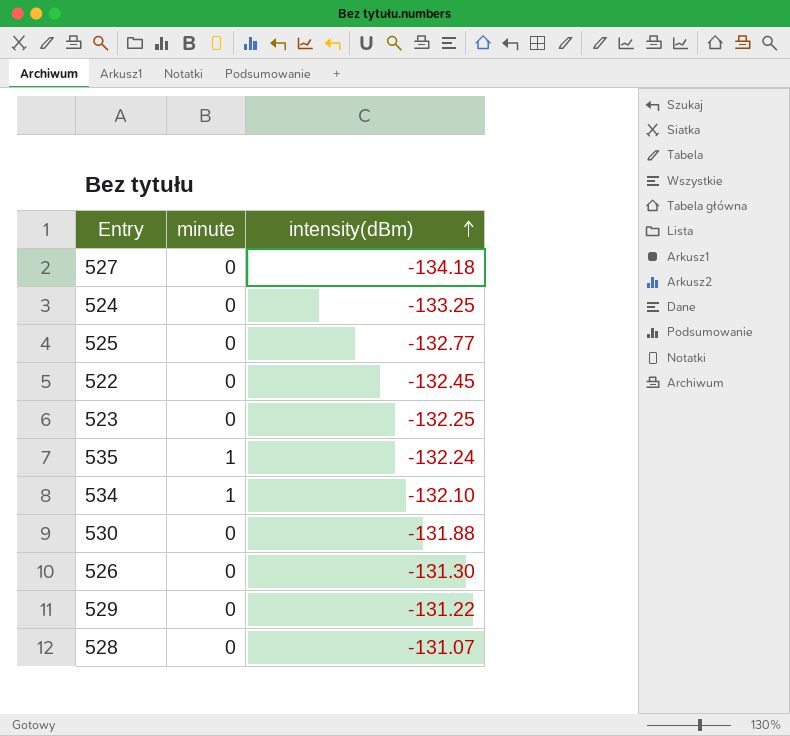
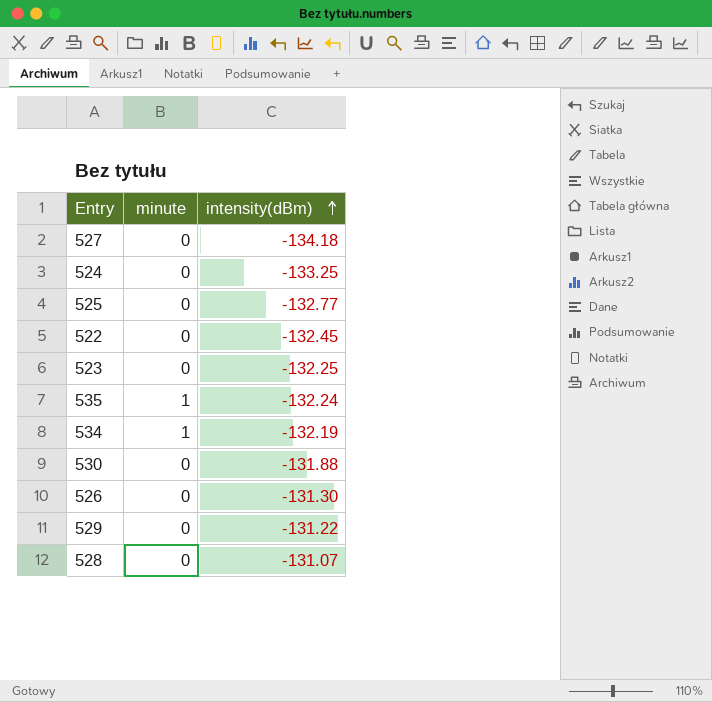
534 | intensity(dBm): -132.10 -> -132.19

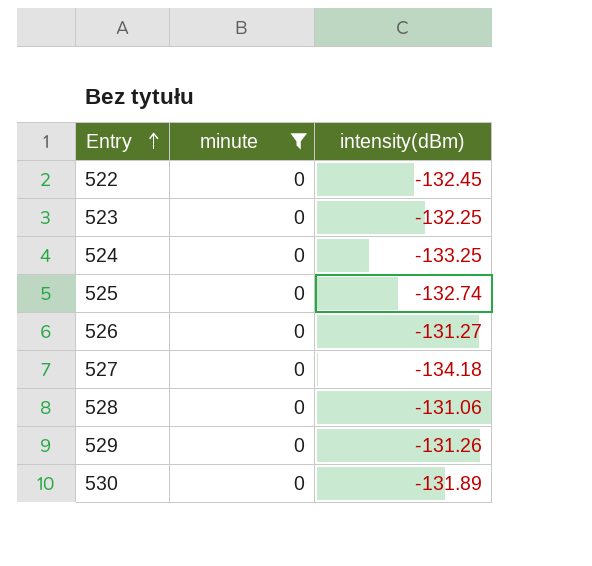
filter: none -> minute = 0
row order: intensity(dBm) ascending -> Entry ascending
525 | intensity(dBm): -132.77 -> -132.74
526 | intensity(dBm): -131.30 -> -131.27
528 | intensity(dBm): -131.07 -> -131.06
529 | intensity(dBm): -131.22 -> -131.26
530 | intensity(dBm): -131.88 -> -131.89

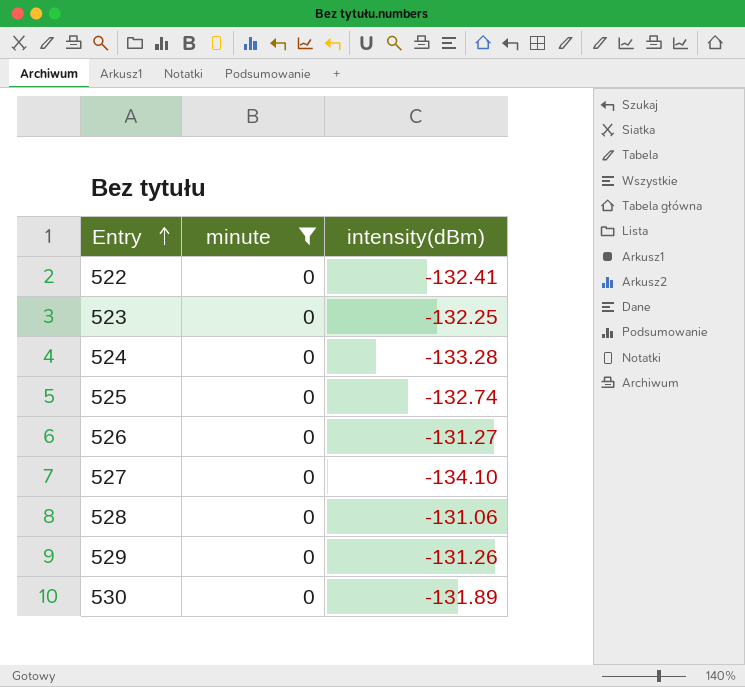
522 | intensity(dBm): -132.45 -> -132.41
524 | intensity(dBm): -133.25 -> -133.28
527 | intensity(dBm): -134.18 -> -134.10

